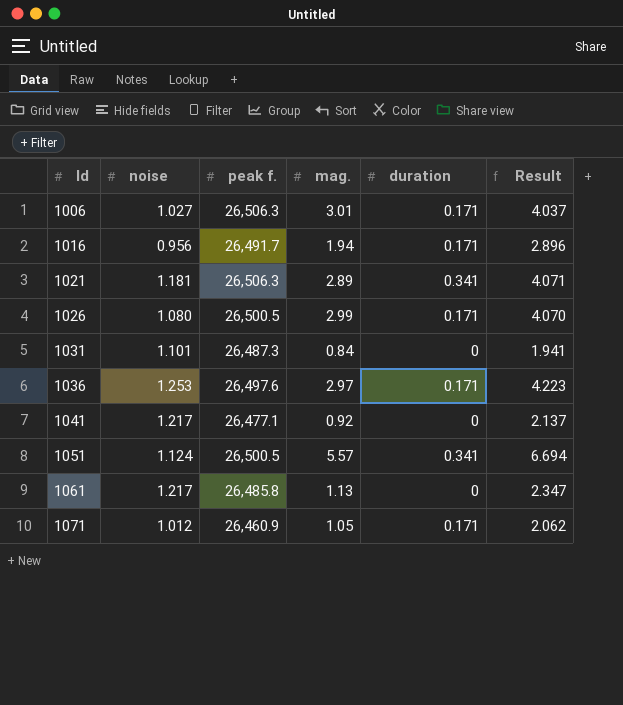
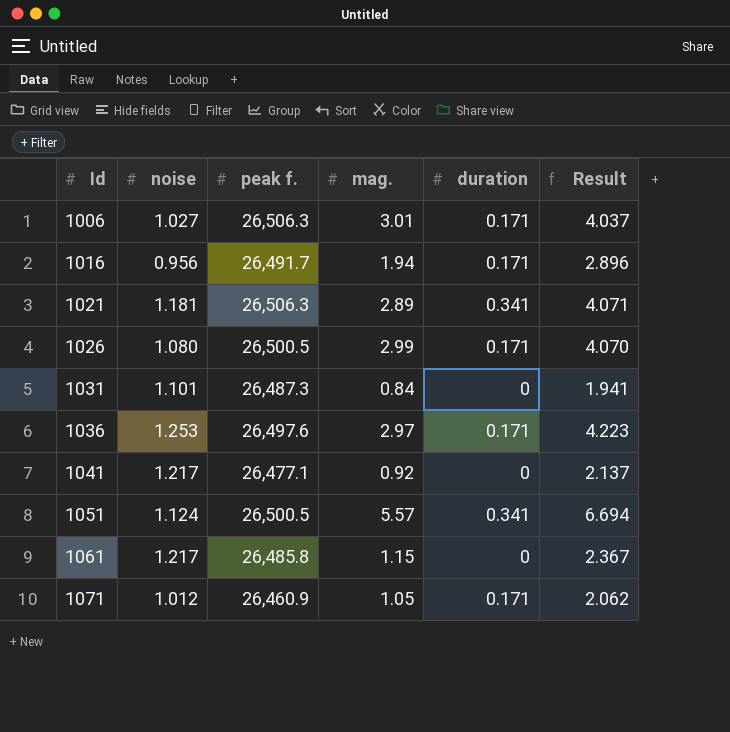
1061 | mag.: 1.13 -> 1.15
1061 | Result: 2.347 -> 2.367

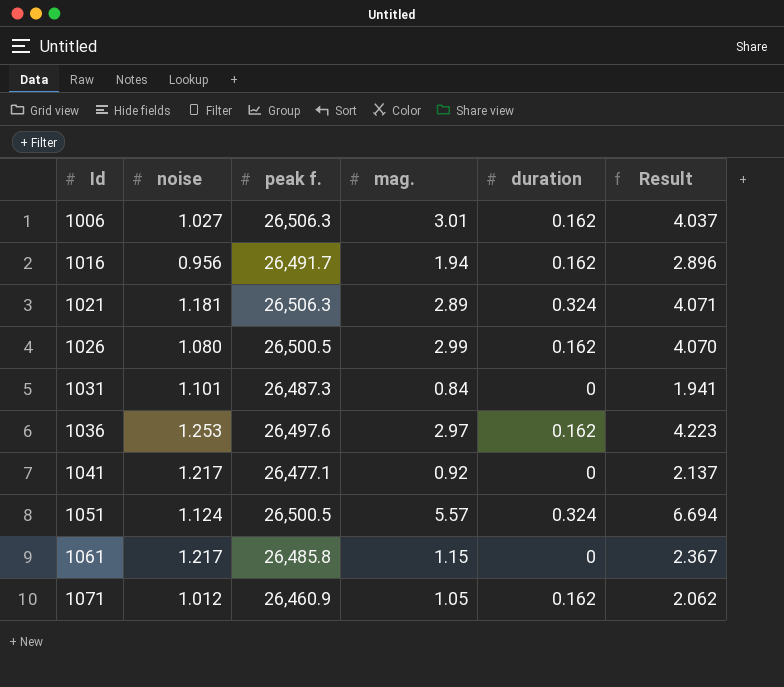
1006 | duration: 0.171 -> 0.162
1016 | duration: 0.171 -> 0.162
1021 | duration: 0.341 -> 0.324
1026 | duration: 0.171 -> 0.162
1036 | duration: 0.171 -> 0.162
1051 | duration: 0.341 -> 0.324
1071 | duration: 0.171 -> 0.162

